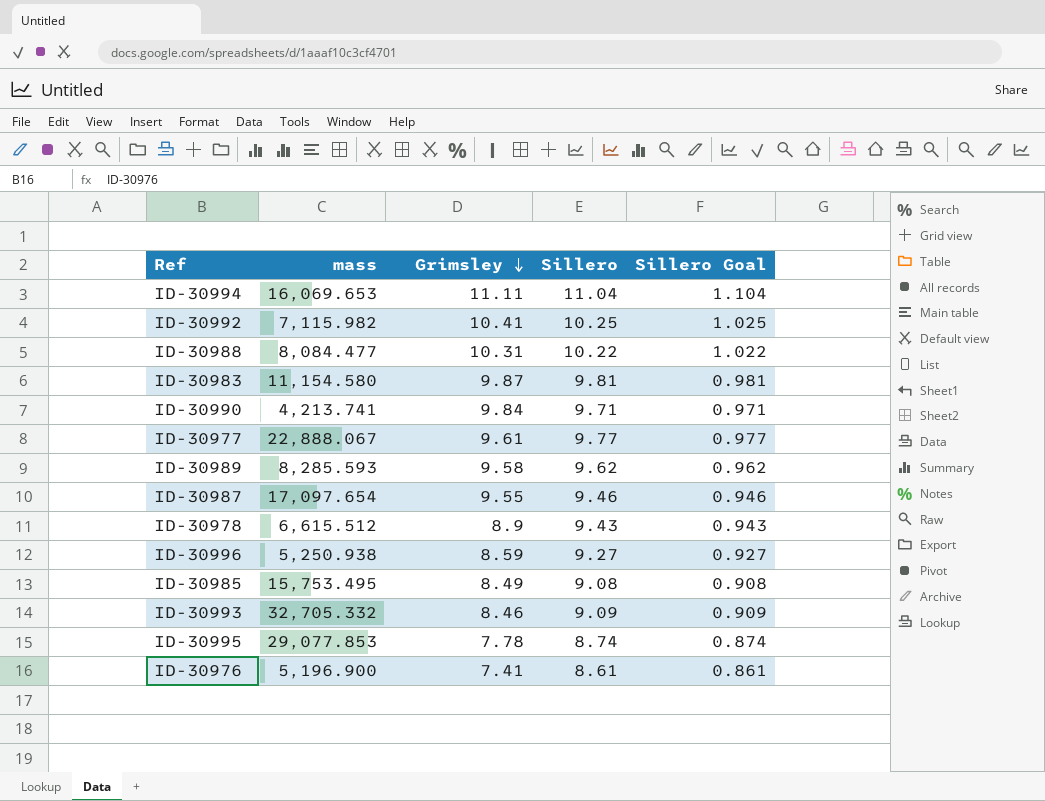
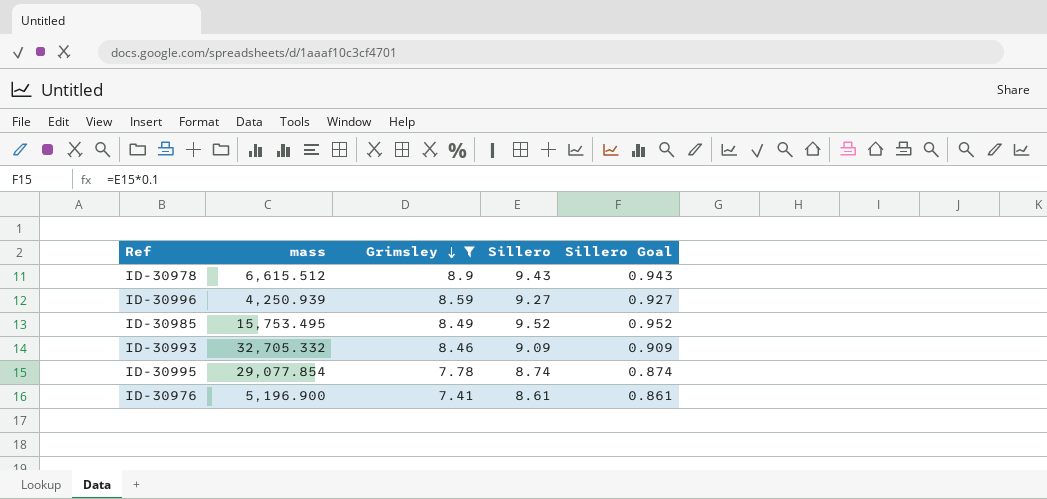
filter: none -> Grimsley <= 8.9
ID-30996 | mass: 5,250.938 -> 4,250.939
ID-30985 | Sillero: 9.08 -> 9.52
ID-30985 | Sillero Goal: 0.908 -> 0.952
ID-30995 | mass: 29,077.853 -> 29,077.854

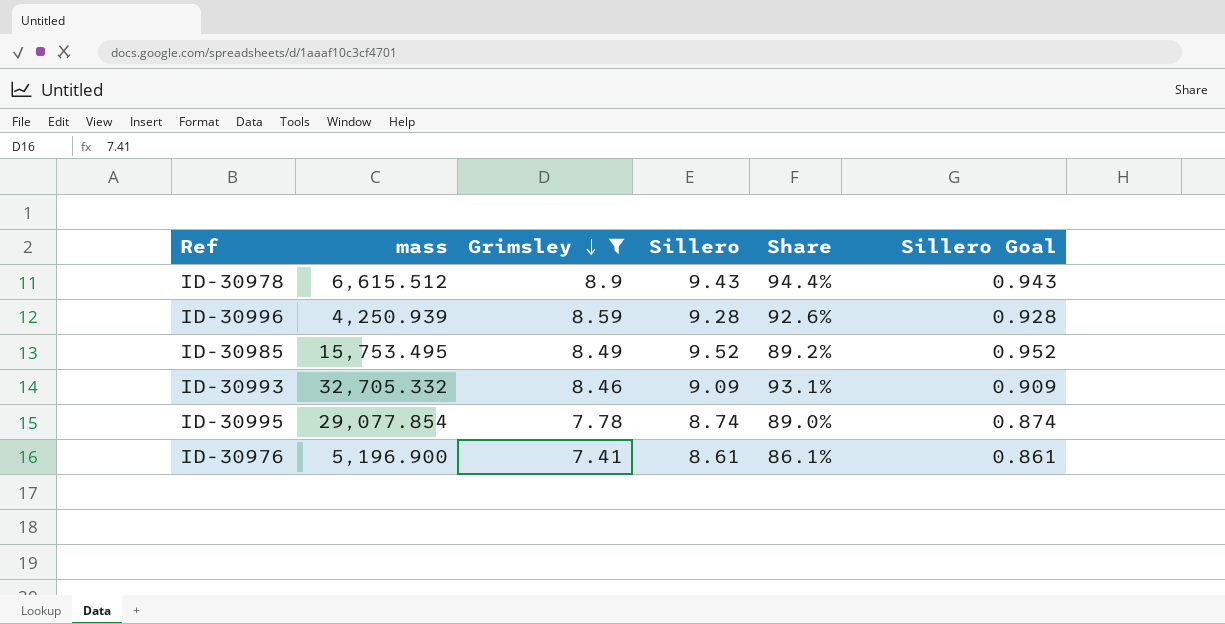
column Share | formula: none -> [Grimsley] / [Sillero]
ID-30996 | Sillero: 9.27 -> 9.28
ID-30996 | Sillero Goal: 0.927 -> 0.928

